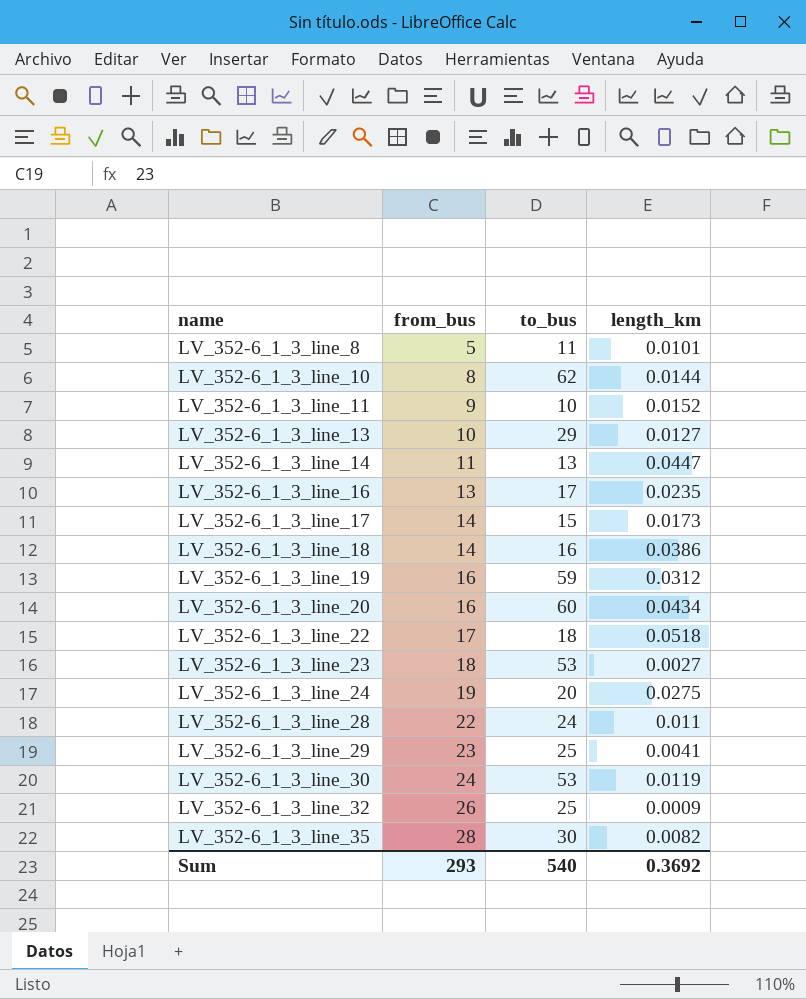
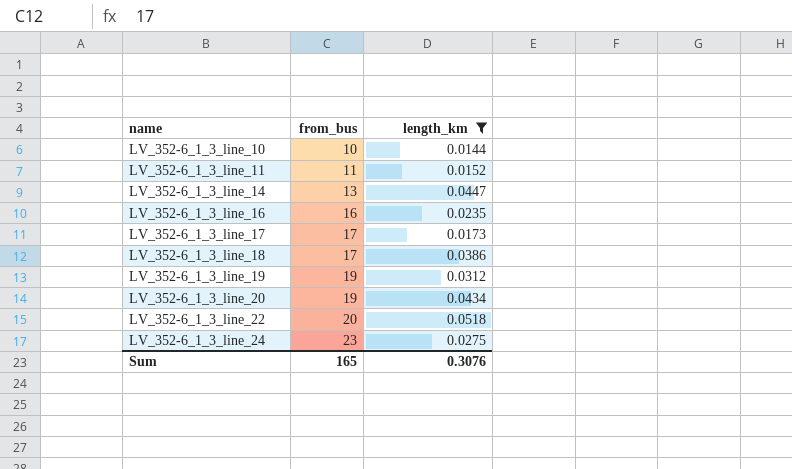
filter: none -> length_km >= 0.0144
column to_bus | position: 3 -> none
LV_352-6_1_3_line_10 | from_bus: 8 -> 10
LV_352-6_1_3_line_11 | from_bus: 9 -> 11
LV_352-6_1_3_line_14 | from_bus: 11 -> 13
LV_352-6_1_3_line_16 | from_bus: 13 -> 16
LV_352-6_1_3_line_17 | from_bus: 14 -> 17
LV_352-6_1_3_line_18 | from_bus: 14 -> 17
LV_352-6_1_3_line_19 | from_bus: 16 -> 19
LV_352-6_1_3_line_20 | from_bus: 16 -> 19
LV_352-6_1_3_line_22 | from_bus: 17 -> 20
LV_352-6_1_3_line_24 | from_bus: 19 -> 23
Sum | from_bus: 293 -> 165
Sum | length_km: 0.3692 -> 0.3076

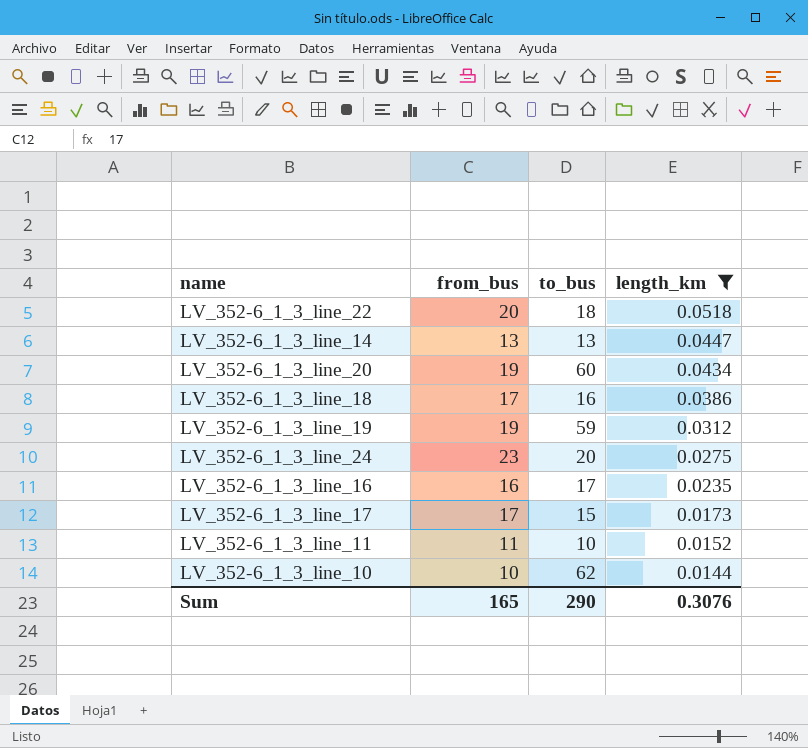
row order: name ascending -> length_km descending
column to_bus | position: none -> 3

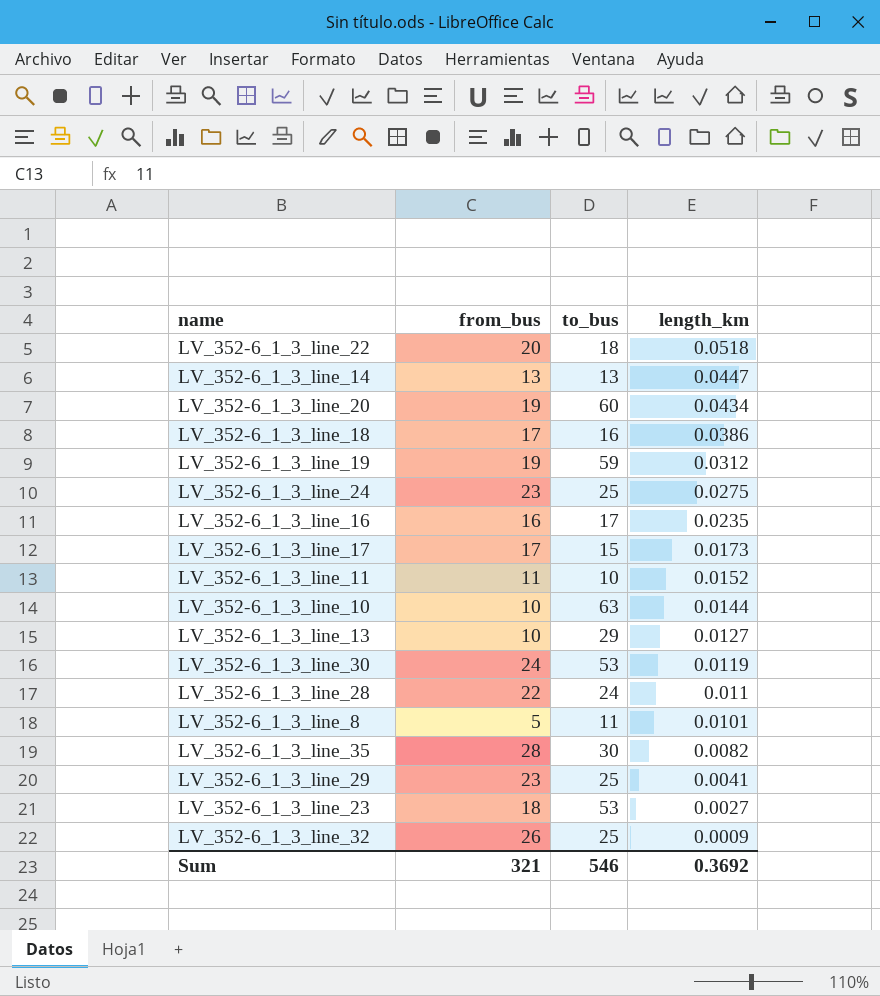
filter: length_km >= 0.0144 -> none
LV_352-6_1_3_line_24 | to_bus: 20 -> 25
LV_352-6_1_3_line_10 | to_bus: 62 -> 63
Sum | from_bus: 165 -> 321
Sum | to_bus: 290 -> 546
Sum | length_km: 0.3076 -> 0.3692

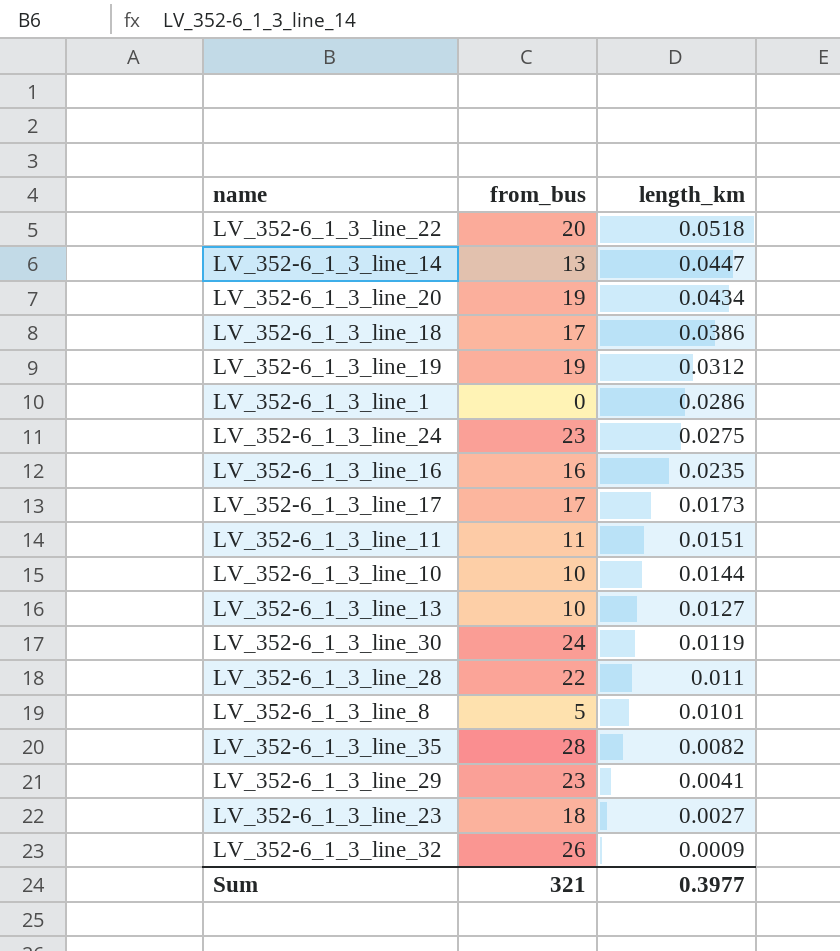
column to_bus | position: 3 -> none
row LV_352-6_1_3_line_1: none -> 0 | 0.0286
LV_352-6_1_3_line_11 | length_km: 0.0152 -> 0.0151
Sum | length_km: 0.3692 -> 0.3977

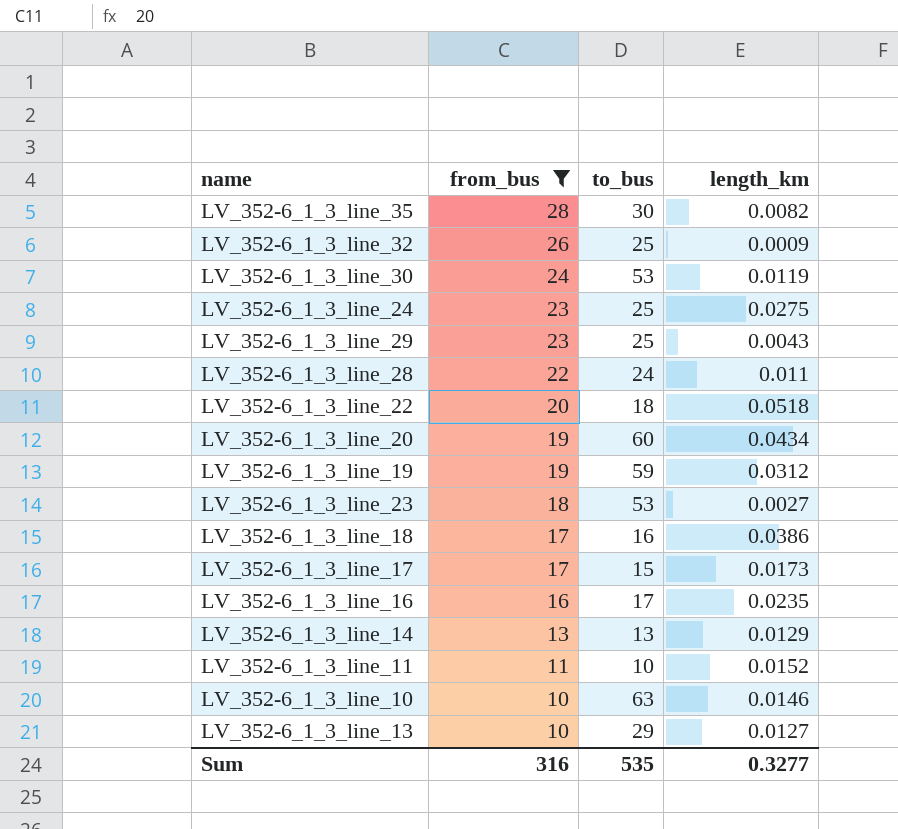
filter: none -> from_bus >= 10
row order: length_km descending -> from_bus descending
column to_bus | position: none -> 3
LV_352-6_1_3_line_29 | length_km: 0.0041 -> 0.0043
LV_352-6_1_3_line_14 | length_km: 0.0447 -> 0.0129
LV_352-6_1_3_line_11 | length_km: 0.0151 -> 0.0152
LV_352-6_1_3_line_10 | length_km: 0.0144 -> 0.0146
Sum | from_bus: 321 -> 316
Sum | length_km: 0.3977 -> 0.3277

